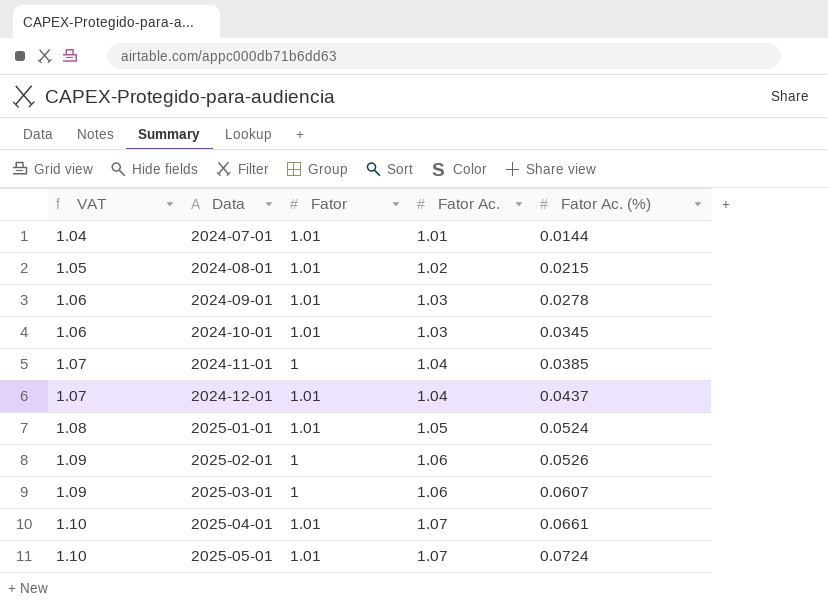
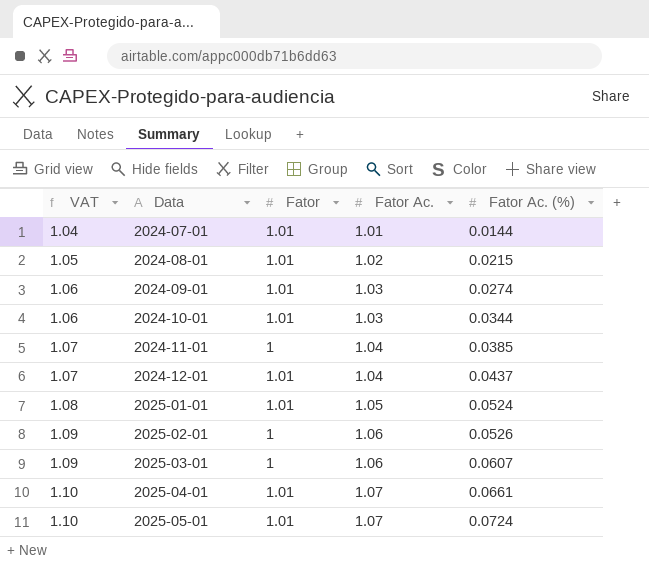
2024-09-01 | Fator Ac. (%): 0.0278 -> 0.0274
2024-10-01 | Fator Ac. (%): 0.0345 -> 0.0344

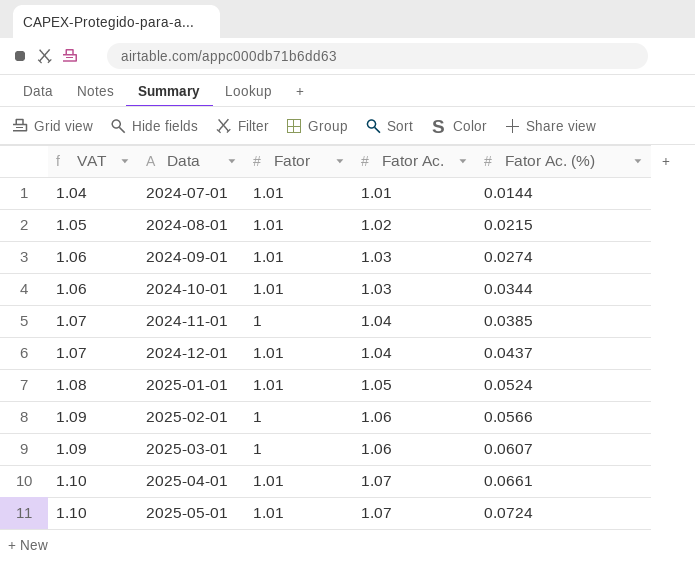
2025-02-01 | Fator Ac. (%): 0.0526 -> 0.0566

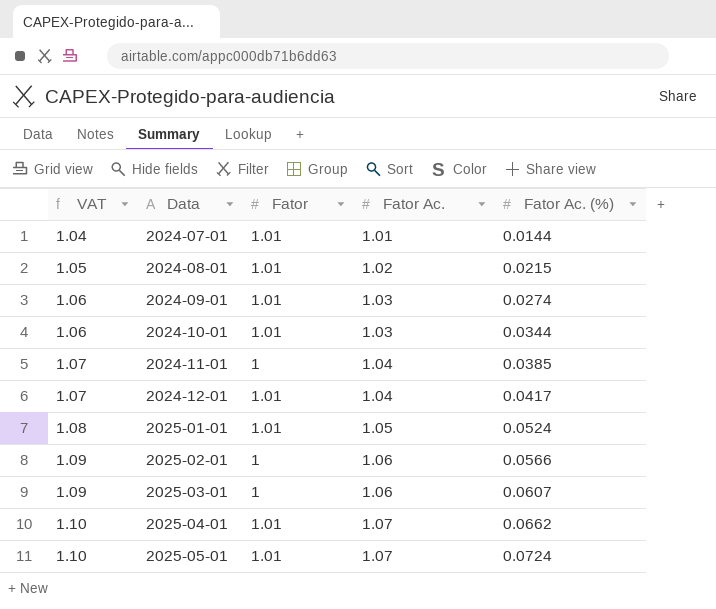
2024-12-01 | Fator Ac. (%): 0.0437 -> 0.0417
2025-04-01 | Fator Ac. (%): 0.0661 -> 0.0662

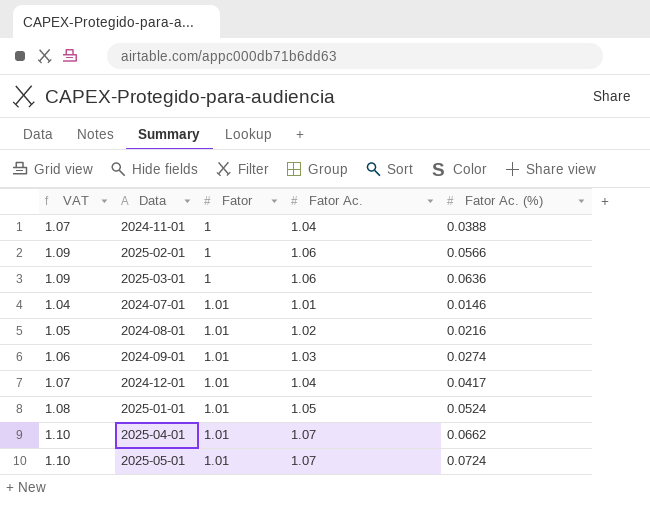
row order: VAT ascending -> Fator ascending
row 2024-10-01: 1.06 | 1.01 | 1.03 | 0.0344 -> none
2024-11-01 | Fator Ac. (%): 0.0385 -> 0.0388
2025-03-01 | Fator Ac. (%): 0.0607 -> 0.0636
2024-07-01 | Fator Ac. (%): 0.0144 -> 0.0146
2024-08-01 | Fator Ac. (%): 0.0215 -> 0.0216

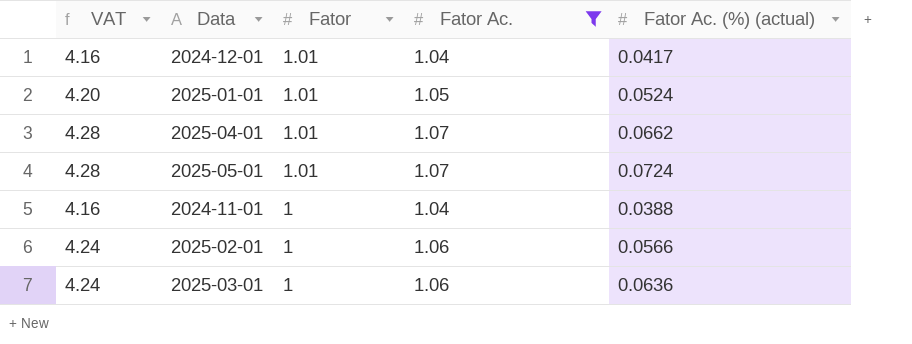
filter: none -> Fator Ac. >= 1.04
row order: Fator ascending -> Fator descending
column VAT | formula: [Fator Ac.] * 1.03 -> [Fator Ac.] * 4
column name: Fator Ac. (%) -> Fator Ac. (%) (actual)

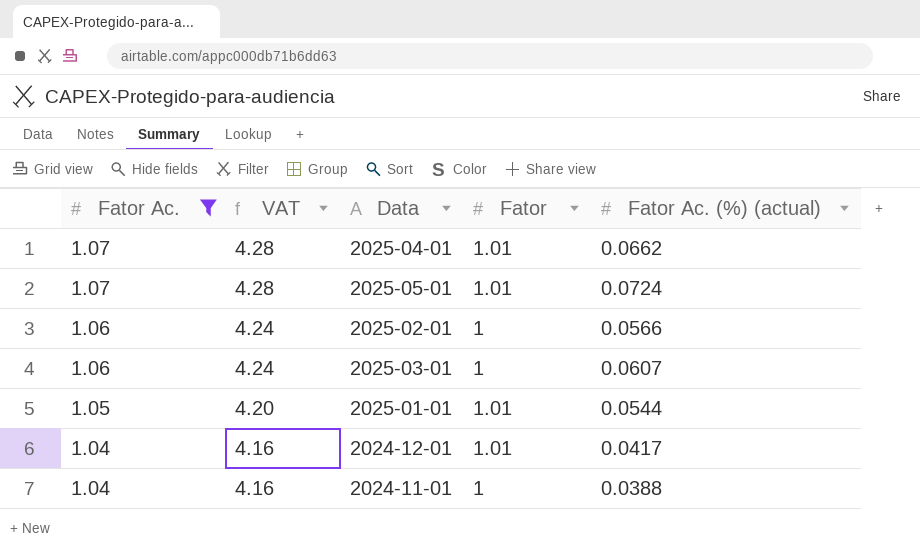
row order: Fator descending -> Fator Ac. descending
column Fator Ac. | position: 4 -> 1
2025-03-01 | Fator Ac. (%) (actual): 0.0636 -> 0.0607
2025-01-01 | Fator Ac. (%) (actual): 0.0524 -> 0.0544

